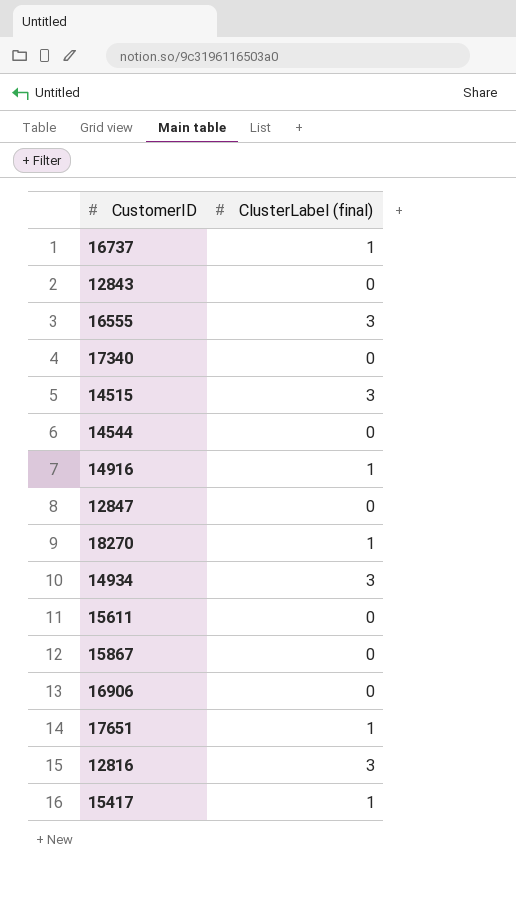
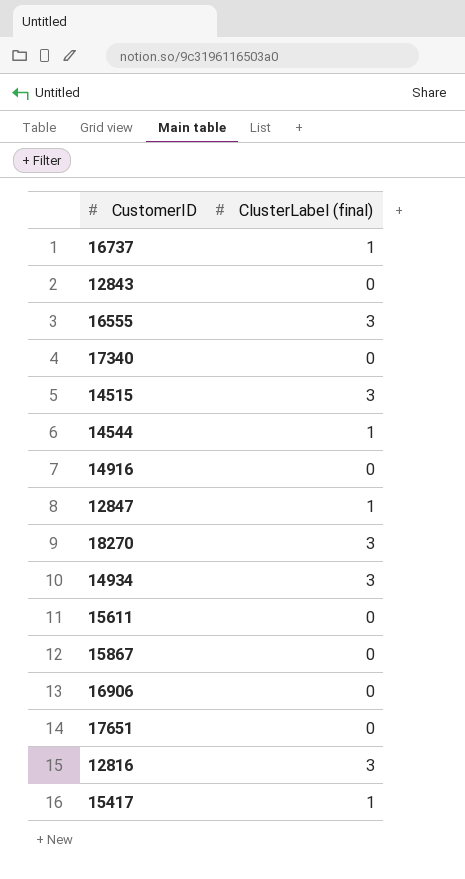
14544 | ClusterLabel (final): 0 -> 1
14916 | ClusterLabel (final): 1 -> 0
12847 | ClusterLabel (final): 0 -> 1
18270 | ClusterLabel (final): 1 -> 3
17651 | ClusterLabel (final): 1 -> 0

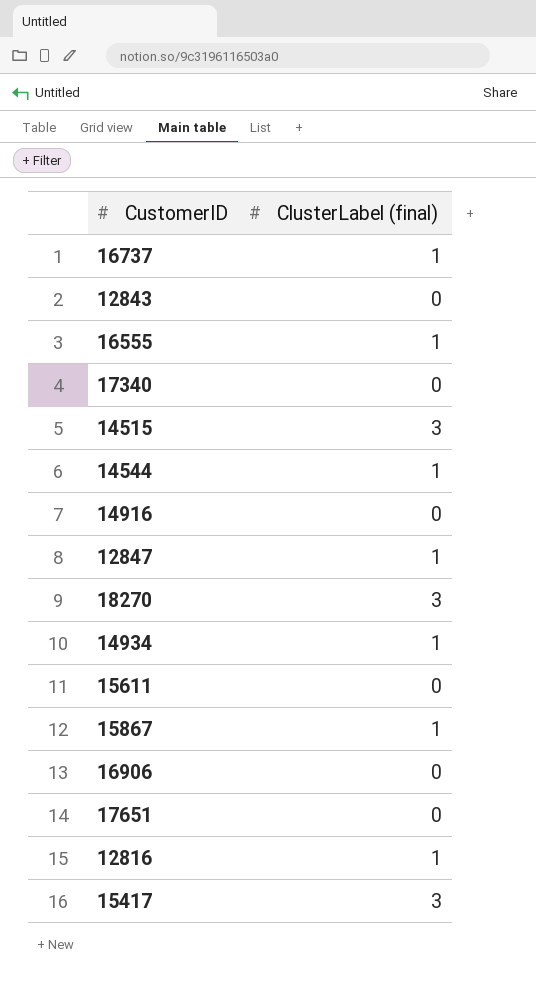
16555 | ClusterLabel (final): 3 -> 1
14934 | ClusterLabel (final): 3 -> 1
15867 | ClusterLabel (final): 0 -> 1
12816 | ClusterLabel (final): 3 -> 1
15417 | ClusterLabel (final): 1 -> 3

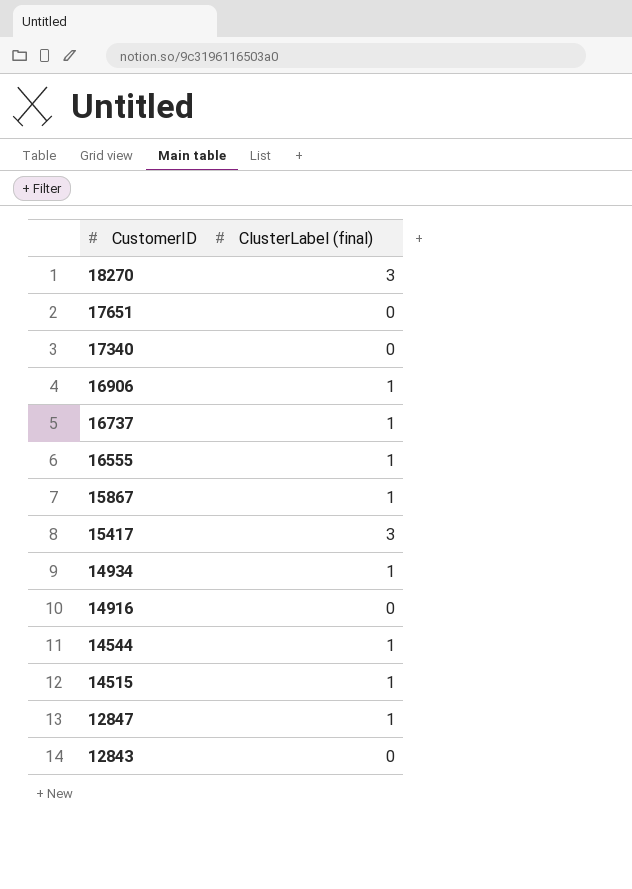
row order: none -> CustomerID descending
row 15611: 0 -> none
row 12816: 1 -> none
16906 | ClusterLabel (final): 0 -> 1
14515 | ClusterLabel (final): 3 -> 1

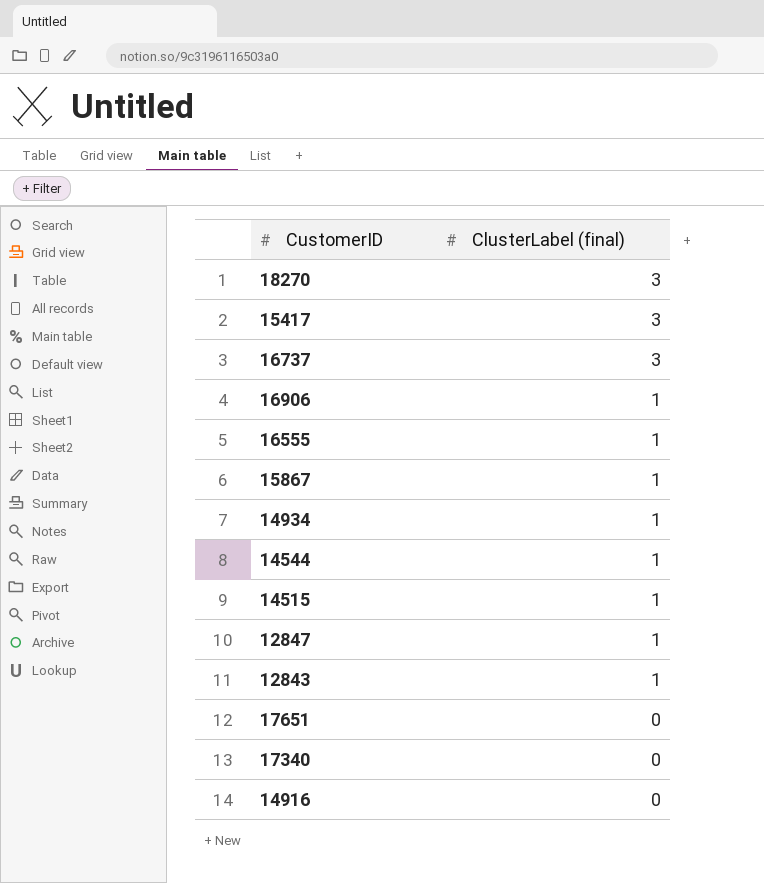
row order: CustomerID descending -> ClusterLabel (final) descending
16737 | ClusterLabel (final): 1 -> 3
12843 | ClusterLabel (final): 0 -> 1

